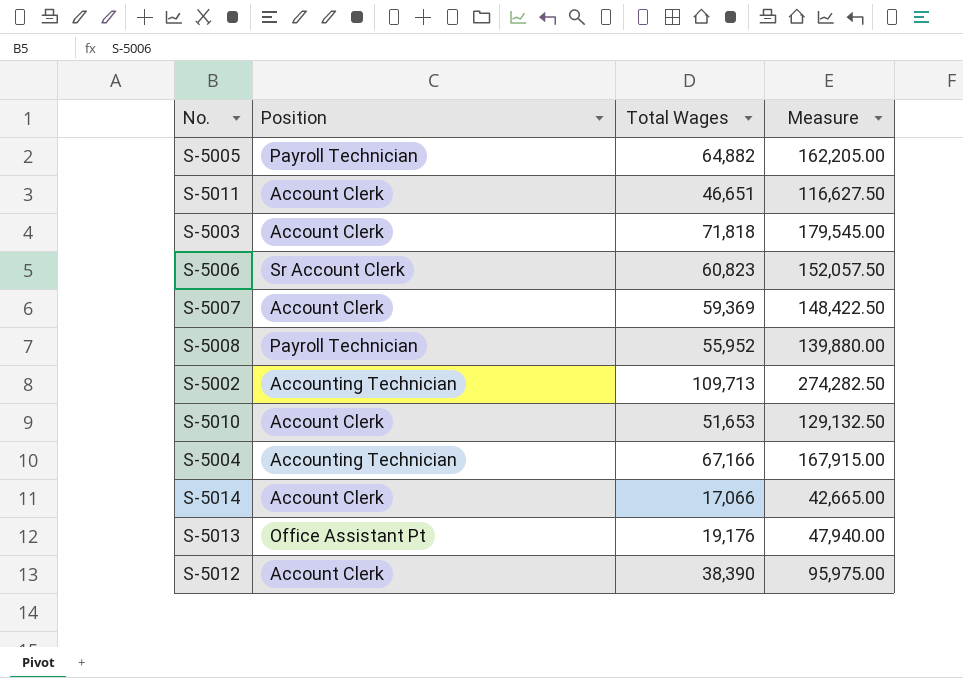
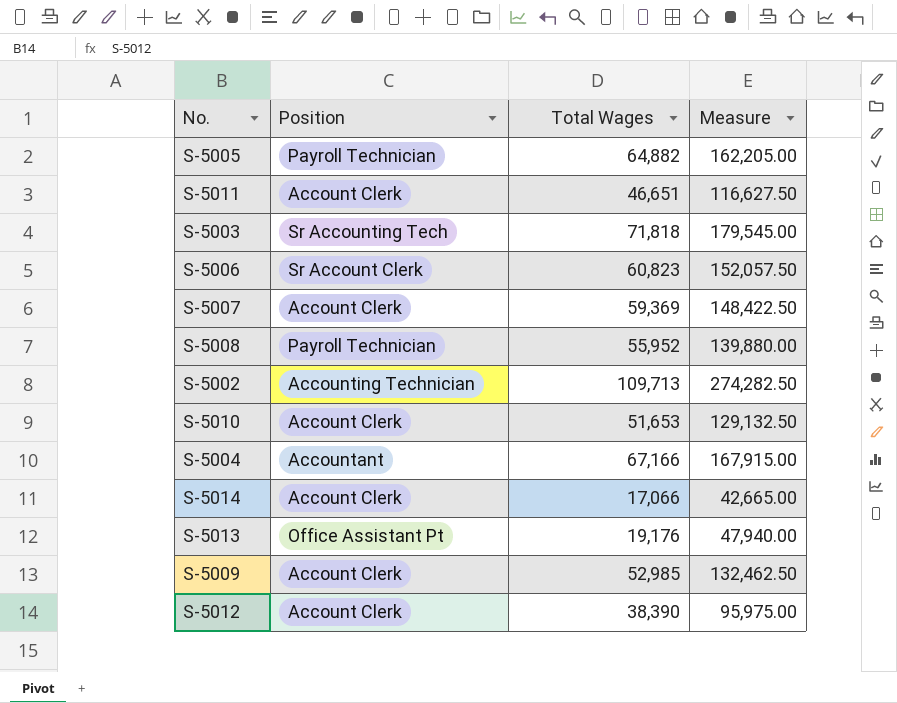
S-5003 | Position: Account Clerk -> Sr Accounting Tech
S-5004 | Position: Accounting Technician -> Accountant
row S-5009: none -> Account Clerk | 52,985 | 132,462.50

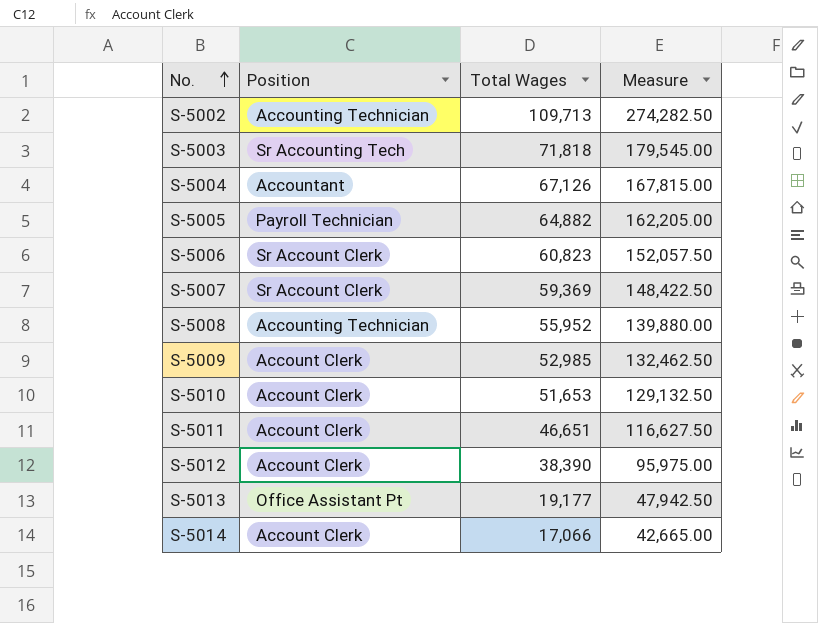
row order: none -> No. ascending
S-5004 | Total Wages: 67,166 -> 67,126
S-5004 | Measure: 167,915.00 -> 167,815.00
S-5007 | Position: Account Clerk -> Sr Account Clerk
S-5008 | Position: Payroll Technician -> Accounting Technician
S-5013 | Total Wages: 19,176 -> 19,177
S-5013 | Measure: 47,940.00 -> 47,942.50

